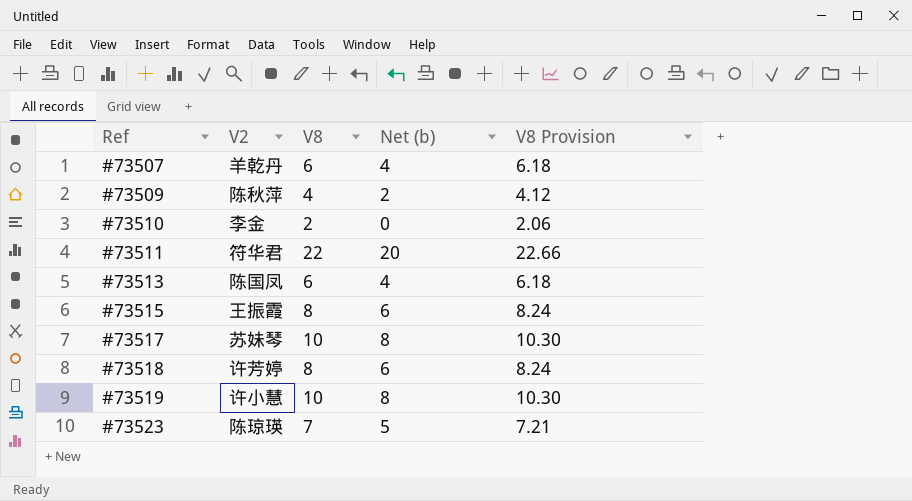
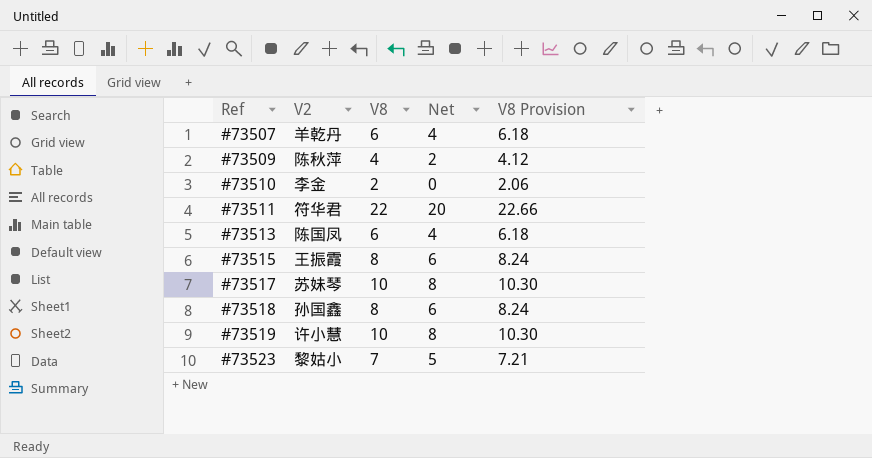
column name: Net (b) -> Net
#73518 | V2: 许芳婷 -> 孙国鑫
#73523 | V2: 陈琼瑛 -> 黎姑小

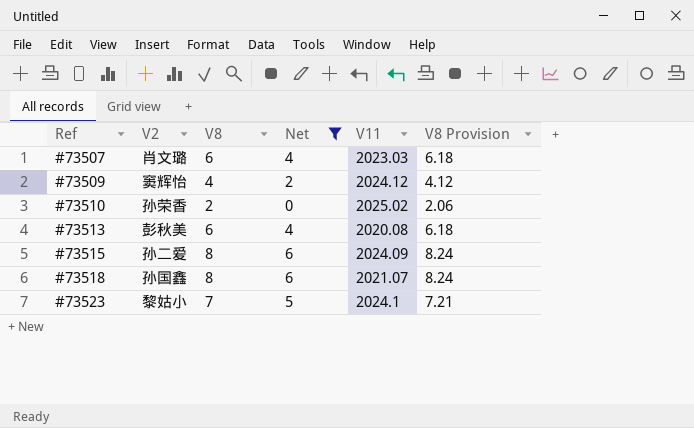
filter: none -> Net <= 6
column V11 | position: none -> 5
#73507 | V2: 羊乾丹 -> 肖文璐
#73509 | V2: 陈秋萍 -> 窦辉怡
#73510 | V2: 李金 -> 孙荣香
#73513 | V2: 陈国凤 -> 彭秋美
#73515 | V2: 王振霞 -> 孙二爱

